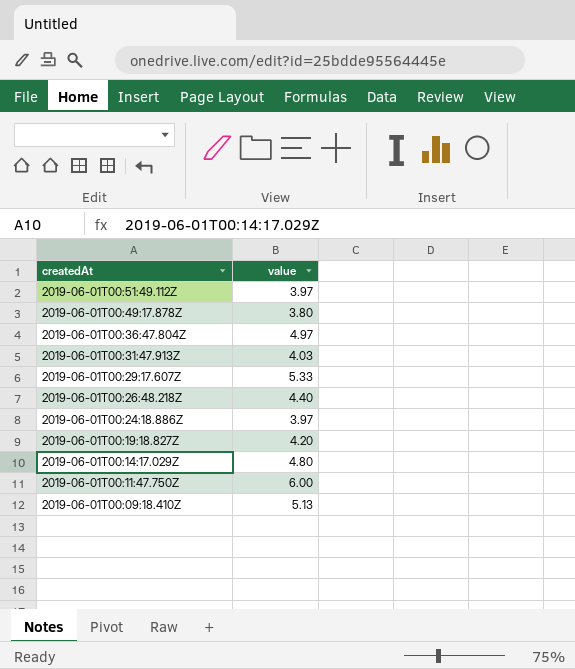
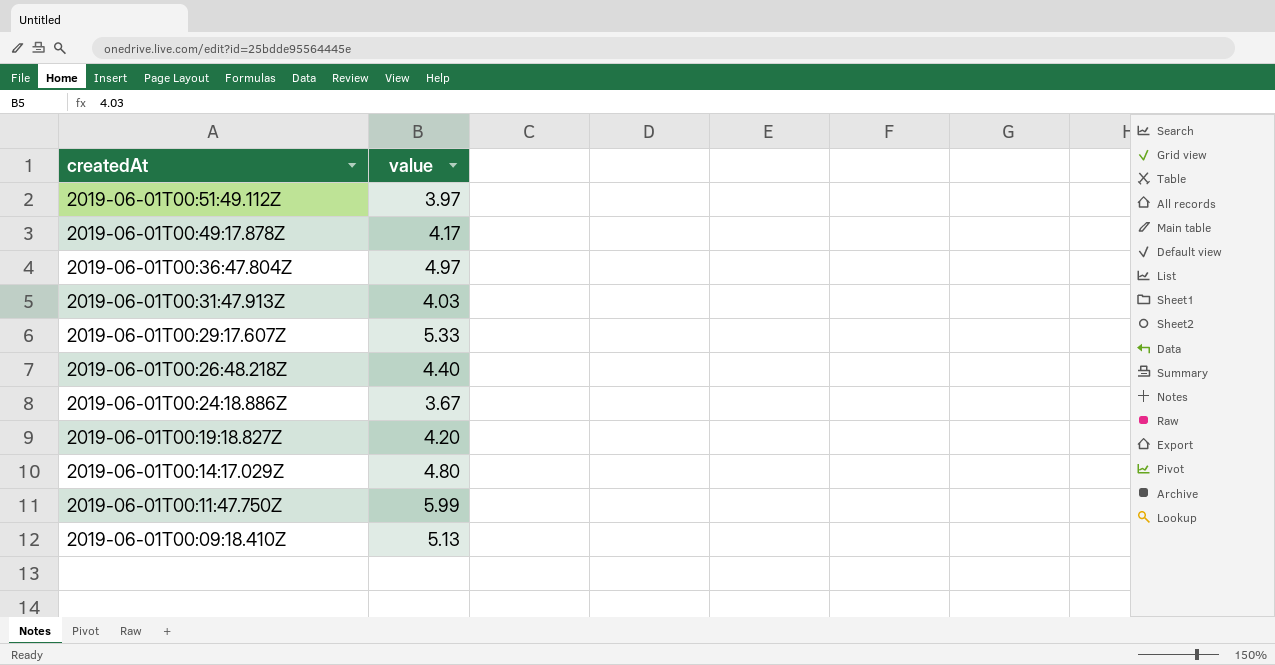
2019-06-01T00:49:17.878Z | value: 3.80 -> 4.17
2019-06-01T00:24:18.886Z | value: 3.97 -> 3.67
2019-06-01T00:11:47.750Z | value: 6.00 -> 5.99

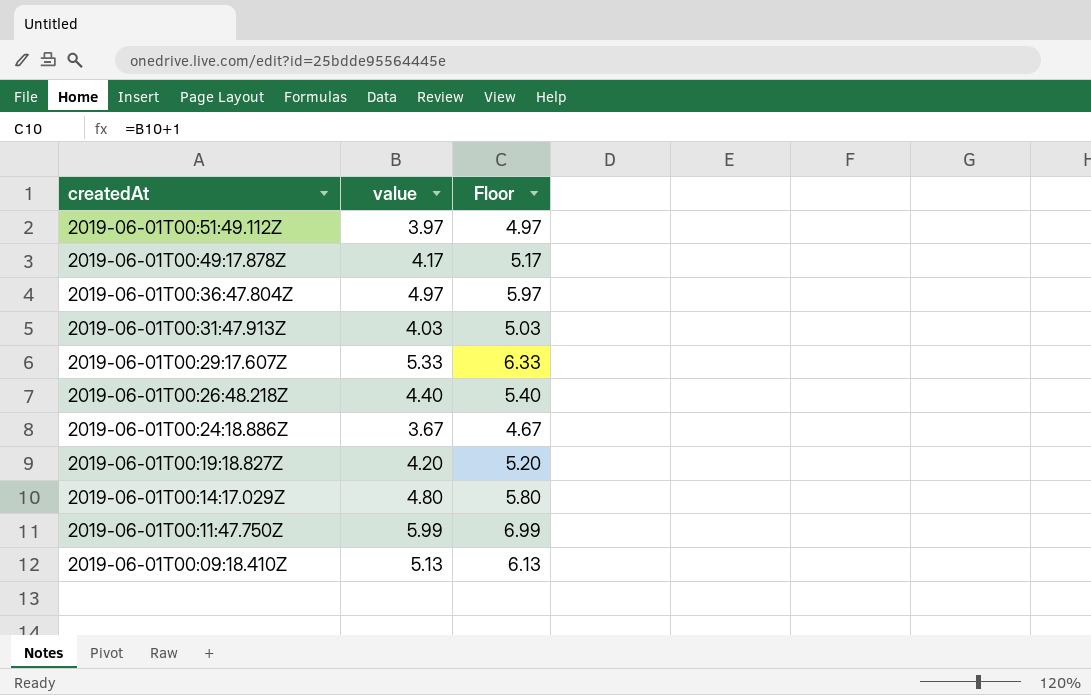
column Floor | formula: none -> [value] + 1

